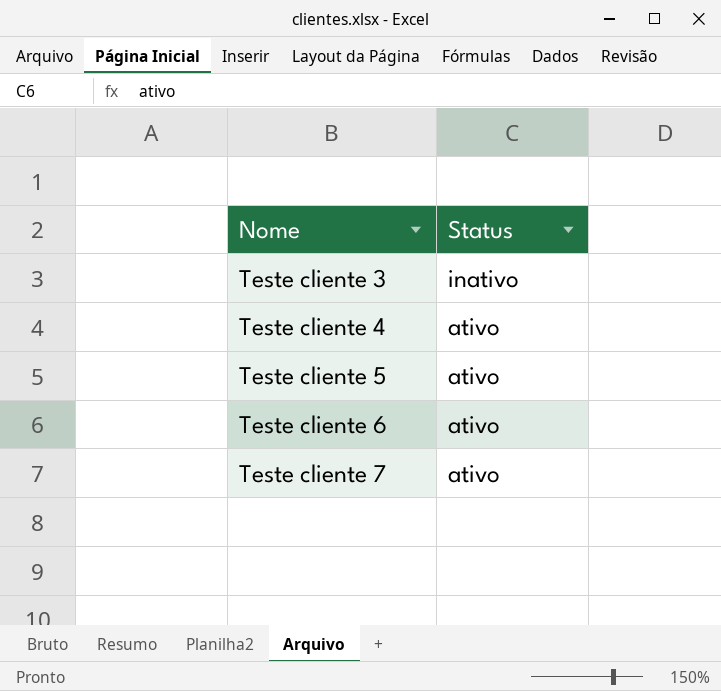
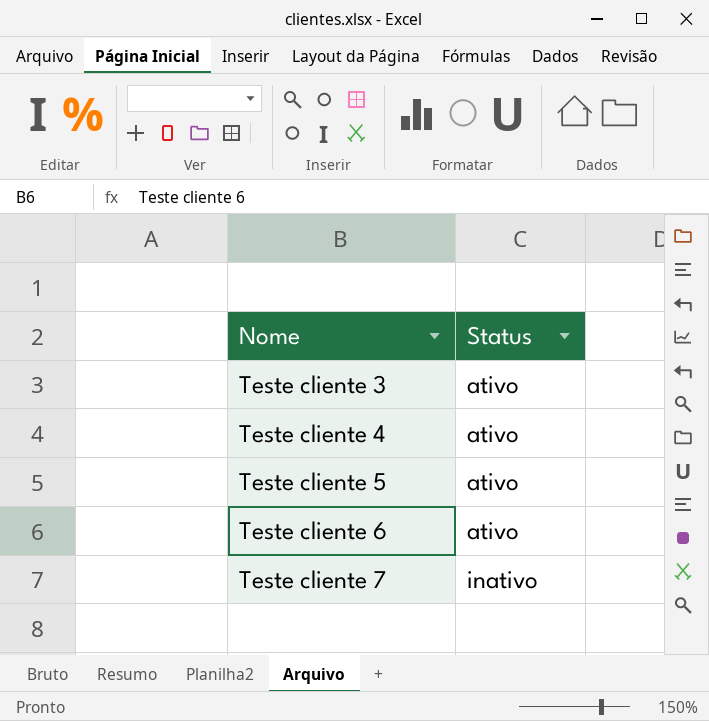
Teste cliente 3 | Status: inativo -> ativo
Teste cliente 7 | Status: ativo -> inativo

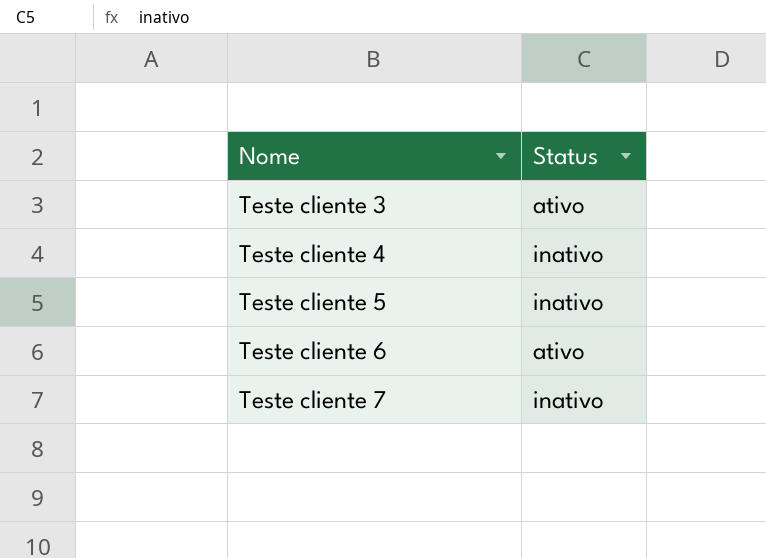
Teste cliente 4 | Status: ativo -> inativo
Teste cliente 5 | Status: ativo -> inativo

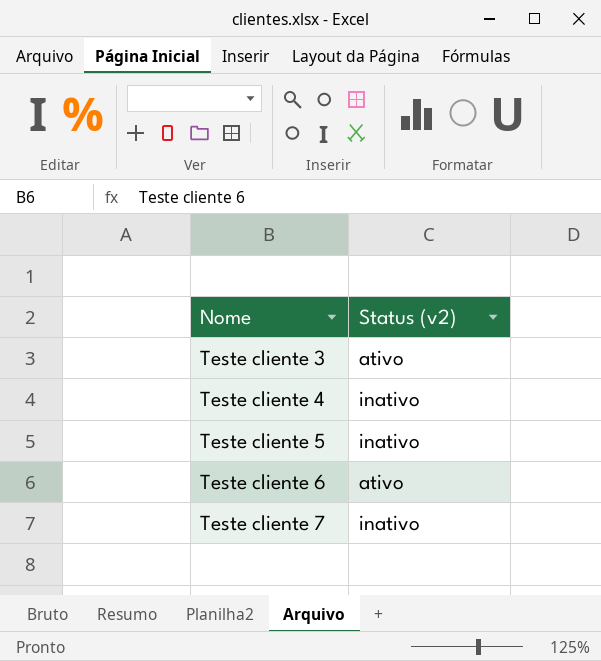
column name: Status -> Status (v2)

